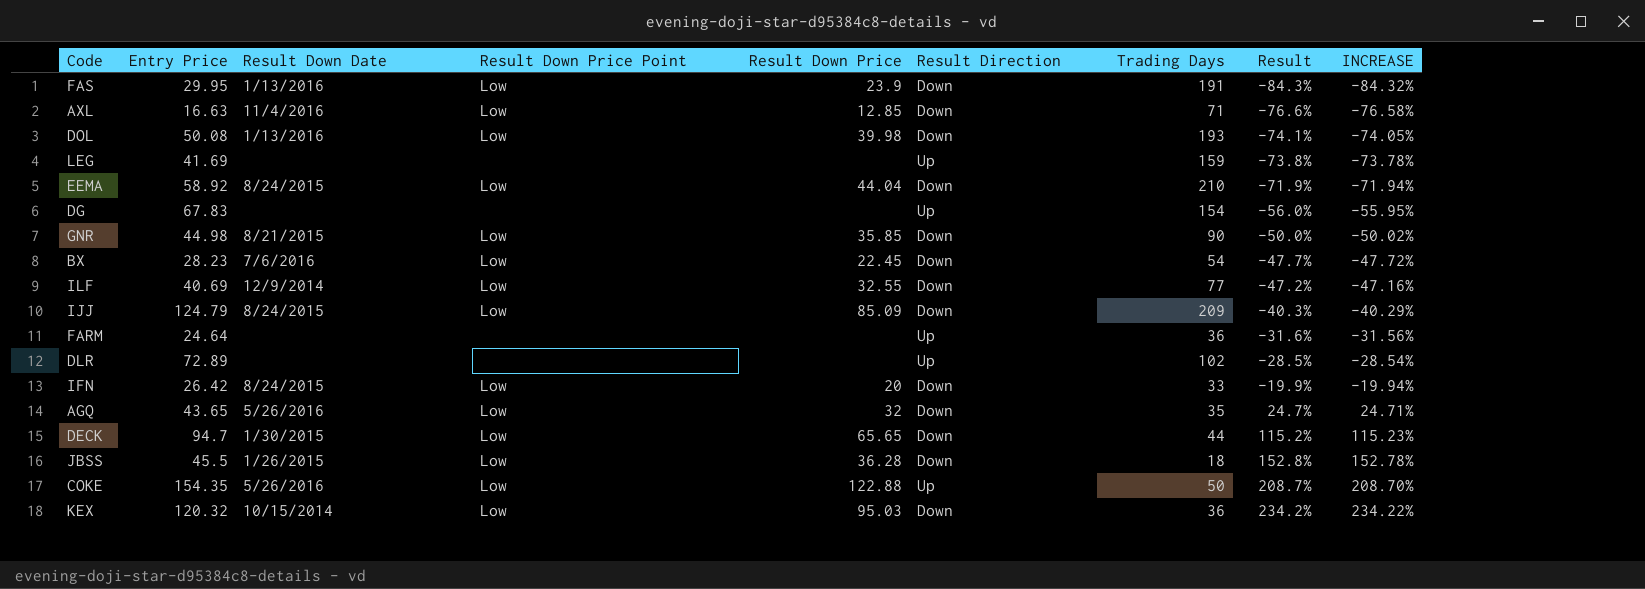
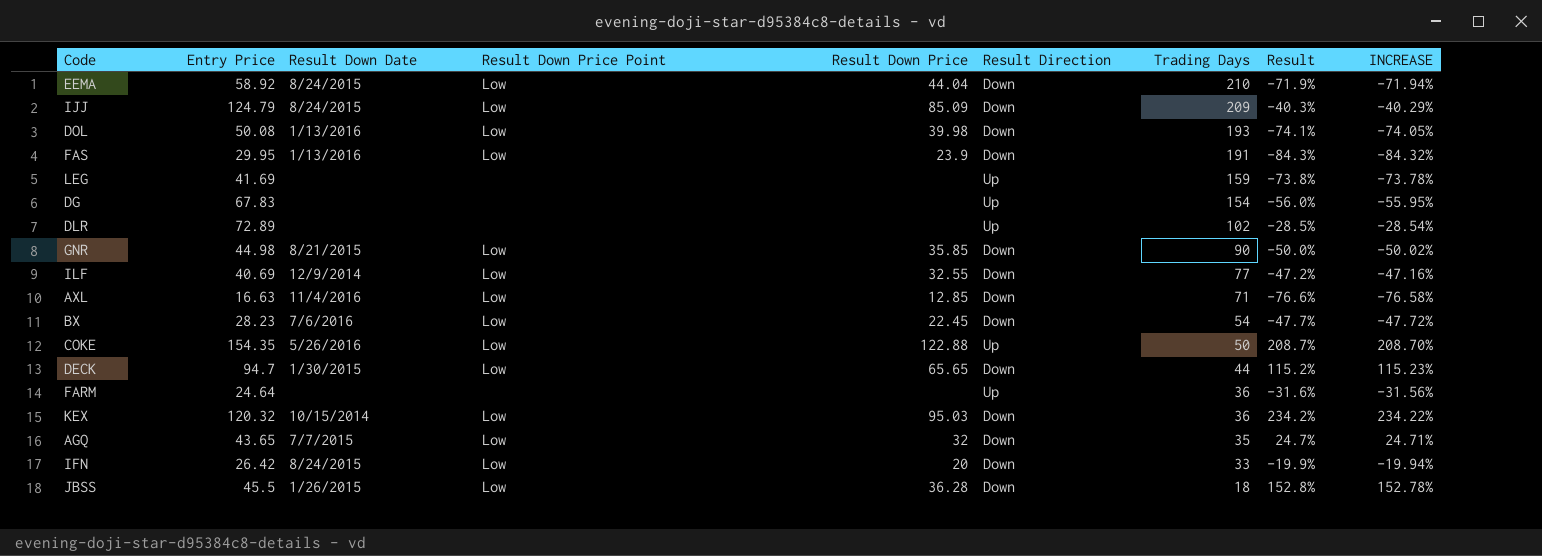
row order: Result ascending -> Trading Days descending
AGQ | Result Down Date: 5/26/2016 -> 7/7/2015

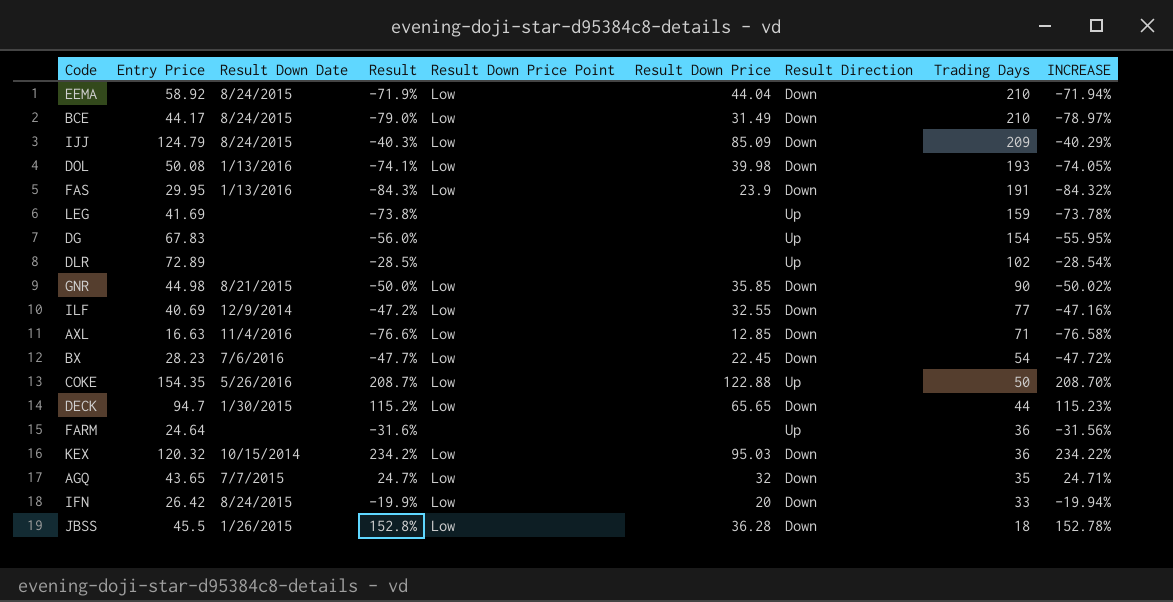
column Result | position: 8 -> 4
row BCE: none -> 44.17 | 8/24/2015 | -79.0% | Low | 31.49 | Down | 210 | -78.97%

